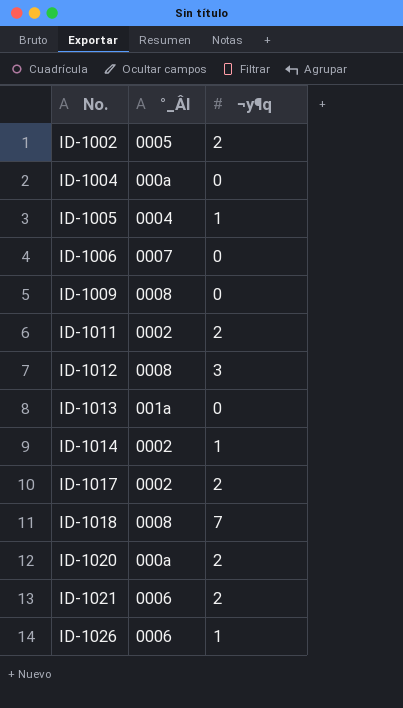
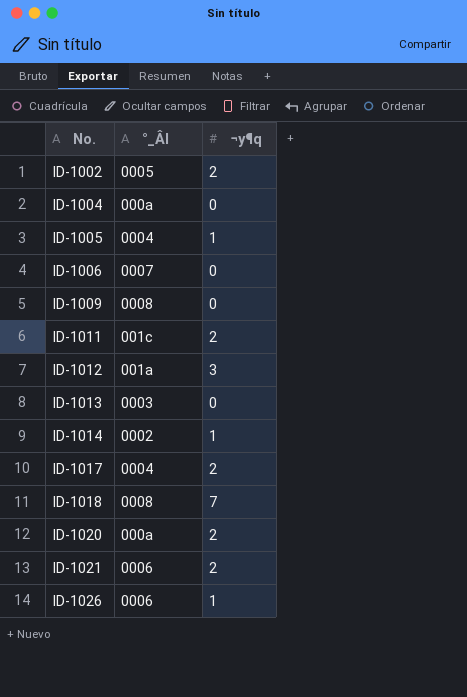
ID-1011 | °_ÂI: 0002 -> 001c
ID-1012 | °_ÂI: 0008 -> 001a
ID-1013 | °_ÂI: 001a -> 0003
ID-1017 | °_ÂI: 0002 -> 0004

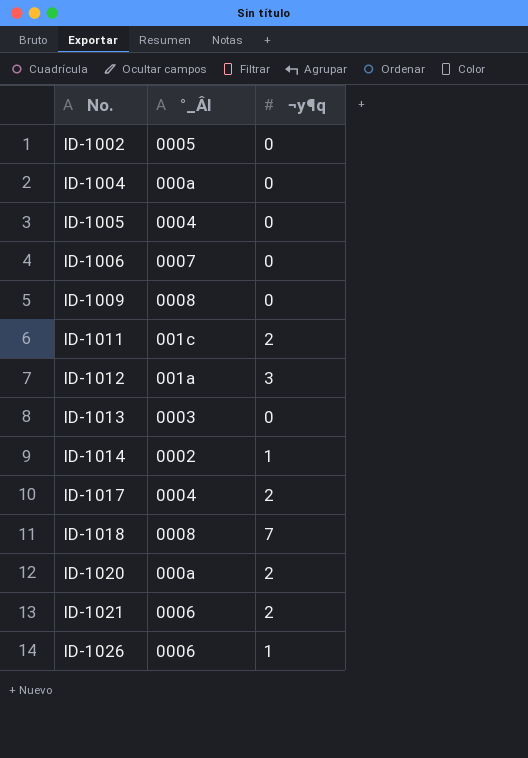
ID-1002 | ¬y¶q: 2 -> 0
ID-1005 | ¬y¶q: 1 -> 0

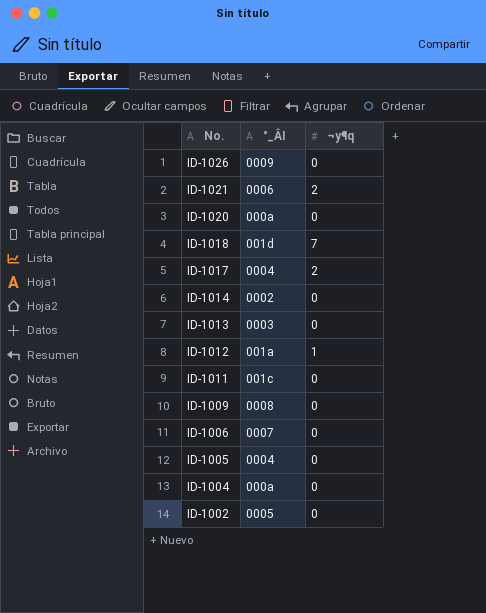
row order: No. ascending -> No. descending
ID-1026 | °_ÂI: 0006 -> 0009
ID-1026 | ¬y¶q: 1 -> 0
ID-1020 | ¬y¶q: 2 -> 0
ID-1018 | °_ÂI: 0008 -> 001d
ID-1014 | ¬y¶q: 1 -> 0
ID-1012 | ¬y¶q: 3 -> 1
ID-1011 | ¬y¶q: 2 -> 0

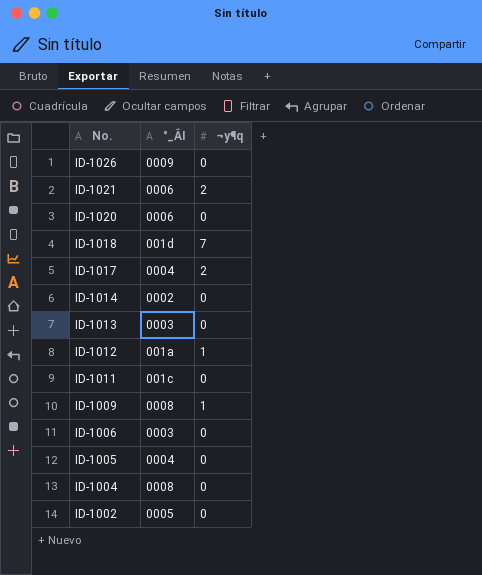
ID-1020 | °_ÂI: 000a -> 0006
ID-1009 | ¬y¶q: 0 -> 1
ID-1006 | °_ÂI: 0007 -> 0003
ID-1004 | °_ÂI: 000a -> 0008

